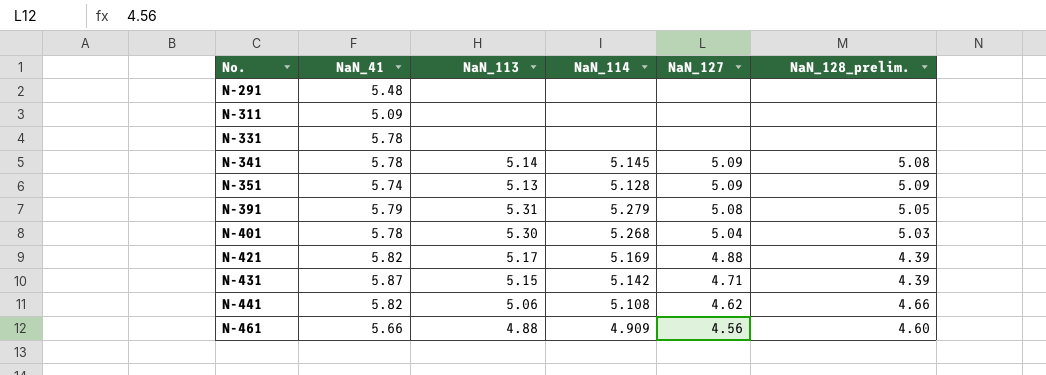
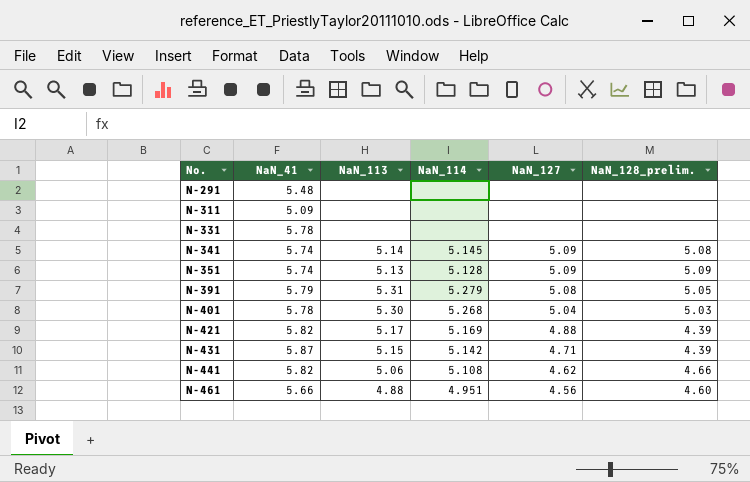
N-341 | NaN_41: 5.78 -> 5.74
N-461 | NaN_114: 4.909 -> 4.951

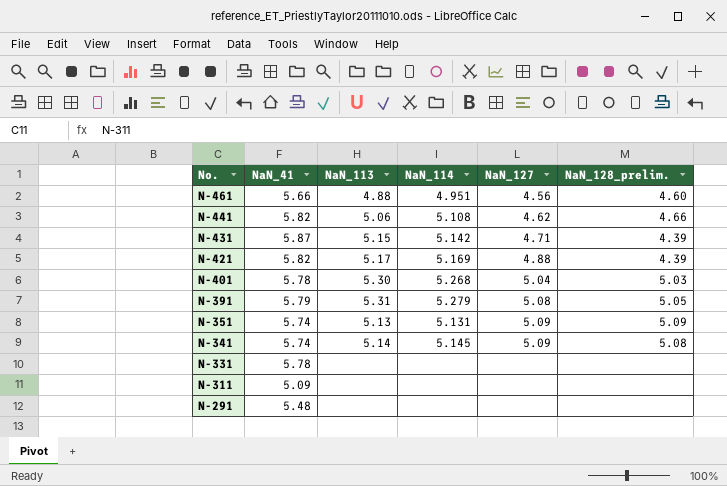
row order: No. ascending -> No. descending
N-351 | NaN_114: 5.128 -> 5.131

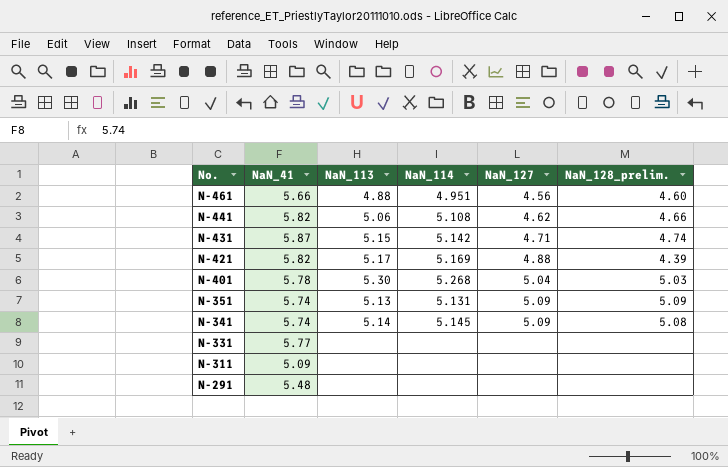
row N-391: 5.79 | 5.31 | 5.279 | 5.08 | 5.05 -> none
N-431 | NaN_128_prelim.: 4.39 -> 4.74
N-331 | NaN_41: 5.78 -> 5.77

